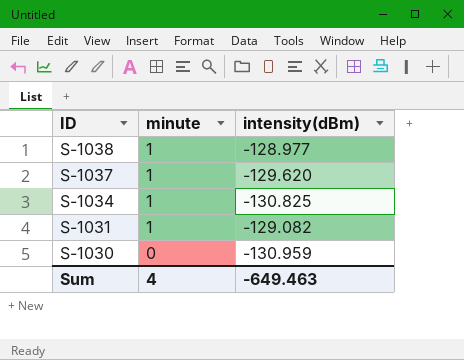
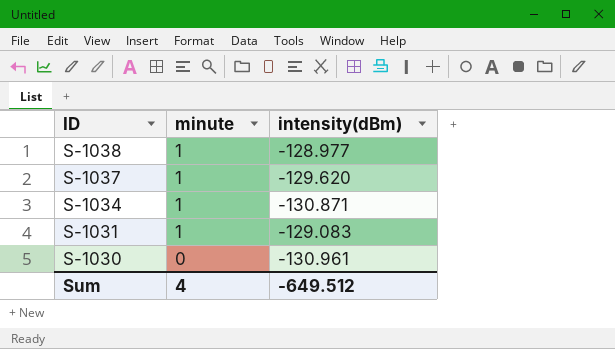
S-1034 | intensity(dBm): -130.825 -> -130.871
S-1031 | intensity(dBm): -129.082 -> -129.083
S-1030 | intensity(dBm): -130.959 -> -130.961
Sum | intensity(dBm): -649.463 -> -649.512

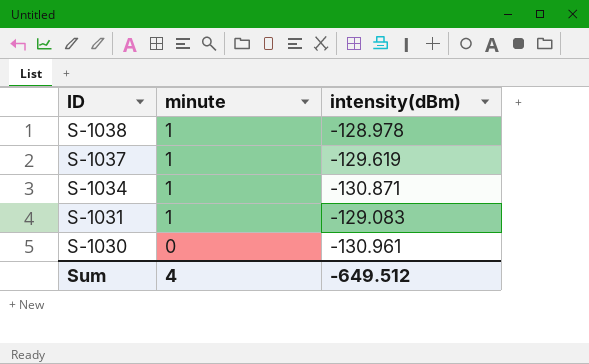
S-1038 | intensity(dBm): -128.977 -> -128.978
S-1037 | intensity(dBm): -129.620 -> -129.619

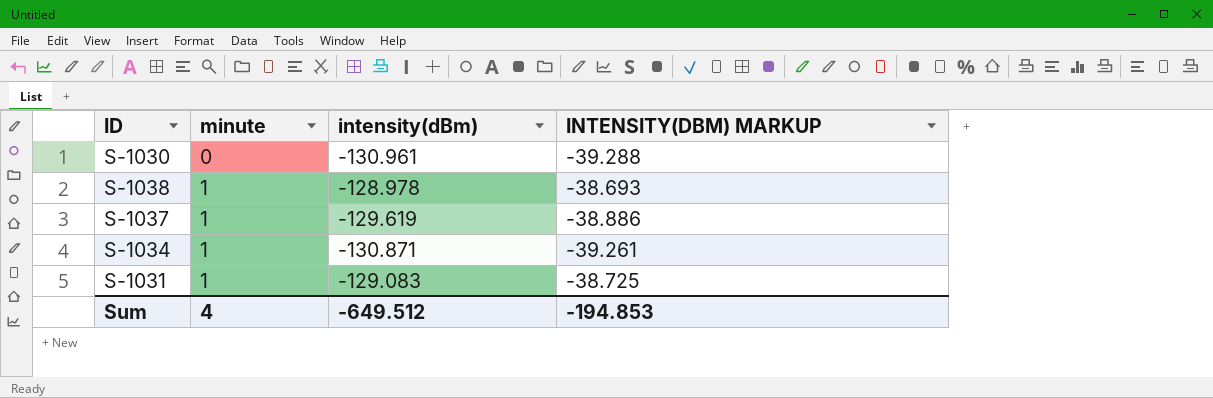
row order: ID descending -> minute ascending
column INTENSITY(DBM) MARKUP | formula: none -> [intensity(dBm)] * 0.3

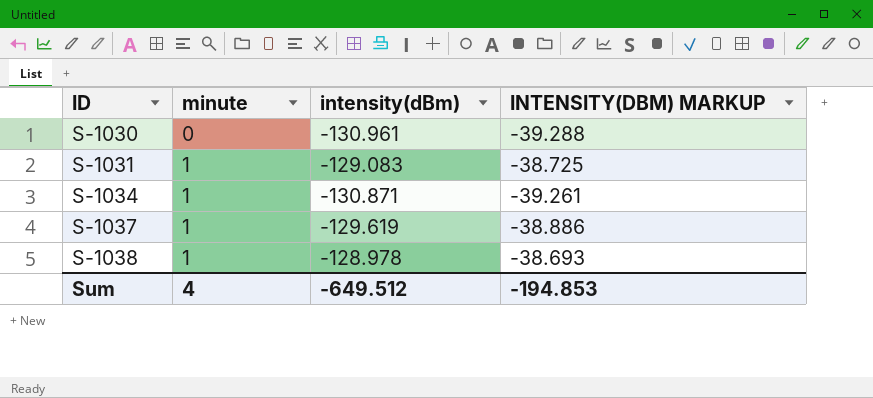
row order: minute ascending -> ID ascending

